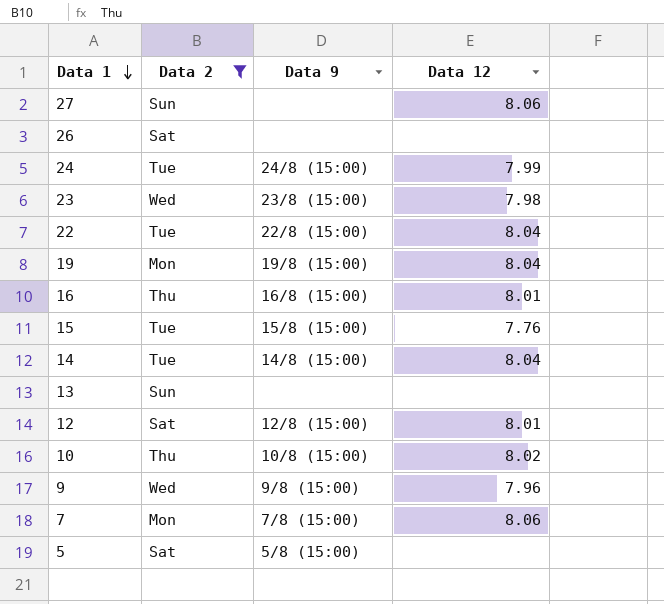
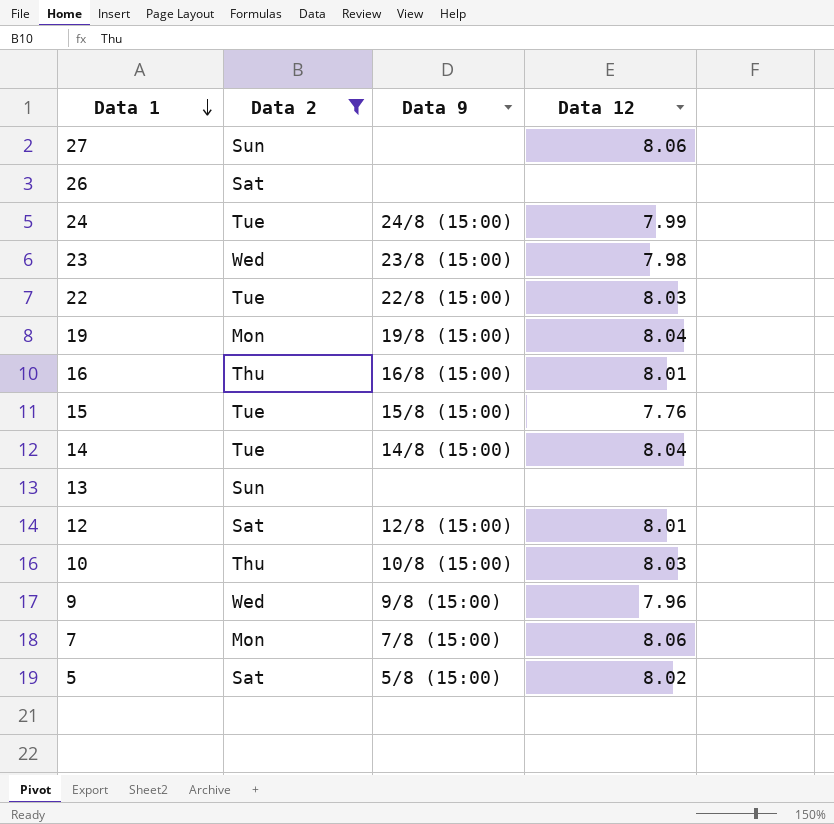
22 | Data 12: 8.04 -> 8.03
10 | Data 12: 8.02 -> 8.03
5 | Data 12: none -> 8.02

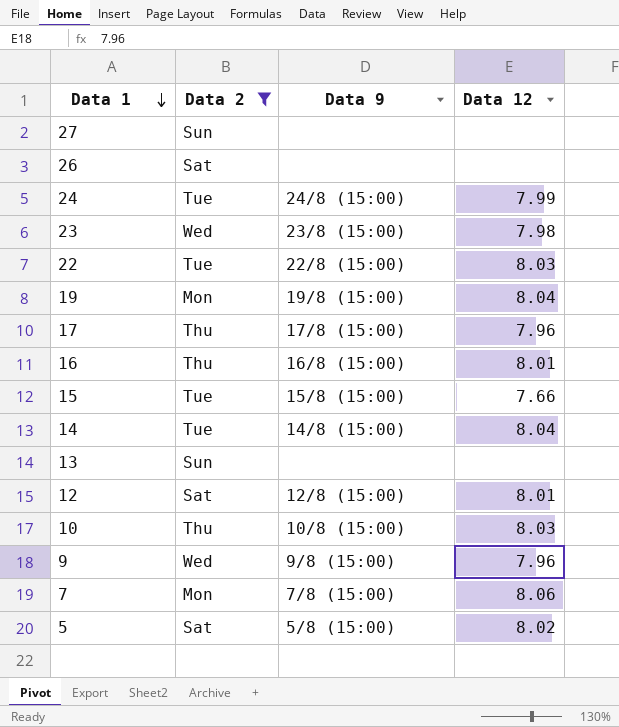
27 | Data 12: 8.06 -> none
row 17: none -> Thu | 17/8 (15:00) | 7.96
15 | Data 12: 7.76 -> 7.66

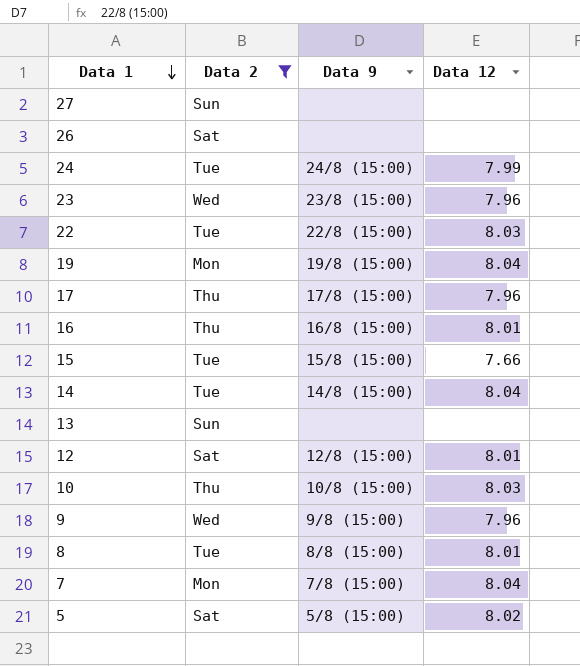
23 | Data 12: 7.98 -> 7.96
row 8: none -> Tue | 8/8 (15:00) | 8.01
7 | Data 12: 8.06 -> 8.04

